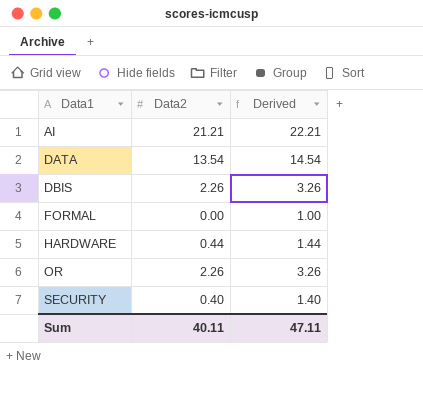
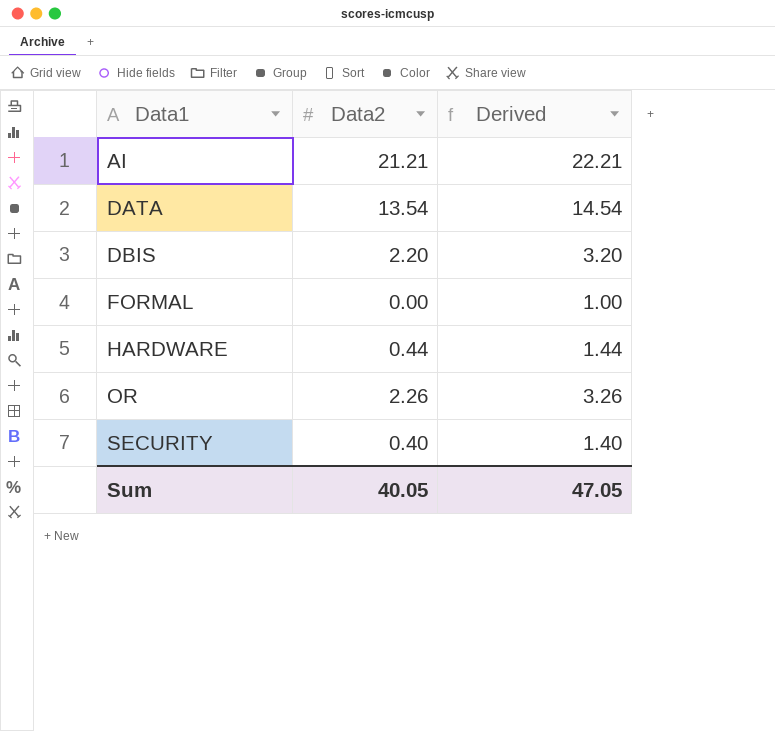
DBIS | Data2: 2.26 -> 2.20
DBIS | Derived: 3.26 -> 3.20
Sum | Data2: 40.11 -> 40.05
Sum | Derived: 47.11 -> 47.05

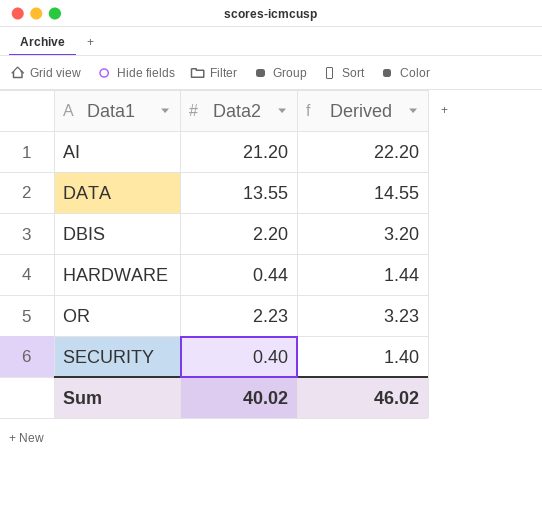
row FORMAL: 0.00 | 1.00 -> none
AI | Data2: 21.21 -> 21.20
AI | Derived: 22.21 -> 22.20
DATA | Data2: 13.54 -> 13.55
DATA | Derived: 14.54 -> 14.55
OR | Data2: 2.26 -> 2.23
OR | Derived: 3.26 -> 3.23
Sum | Data2: 40.05 -> 40.02
Sum | Derived: 47.05 -> 46.02

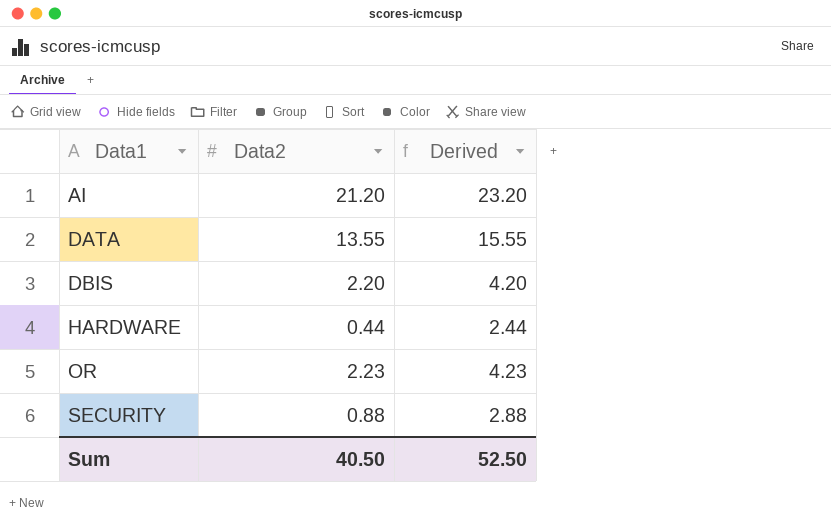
column Derived | formula: [Data2] + 1 -> [Data2] + 2
SECURITY | Data2: 0.40 -> 0.88
Sum | Data2: 40.02 -> 40.50
Sum | Derived: 46.02 -> 52.50

